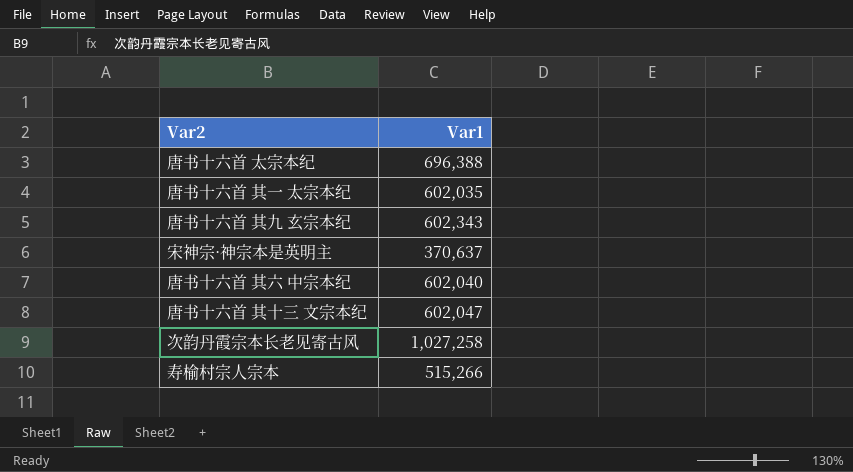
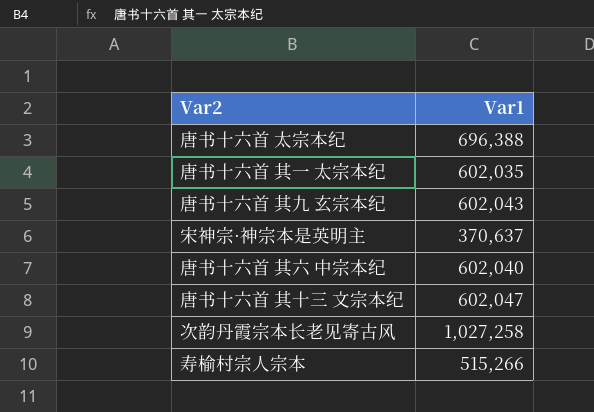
唐书十六首 其九 玄宗本纪 | Var1: 602,343 -> 602,043

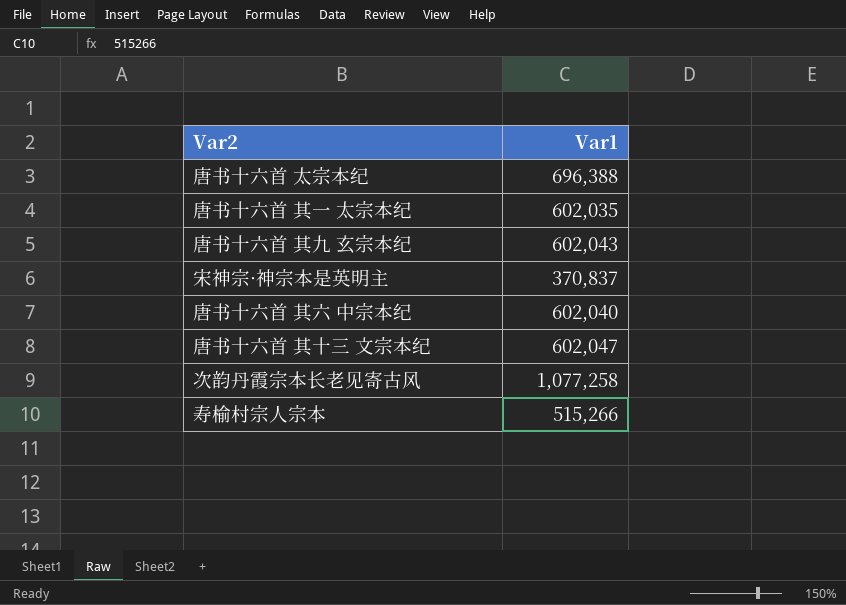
宋神宗·神宗本是英明主 | Var1: 370,637 -> 370,837
次韵丹霞宗本长老见寄古风 | Var1: 1,027,258 -> 1,077,258

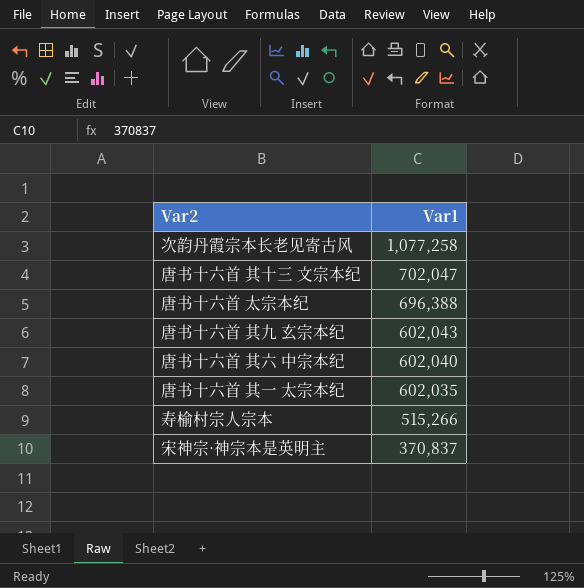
row order: none -> Var1 descending
唐书十六首 其十三 文宗本纪 | Var1: 602,047 -> 702,047

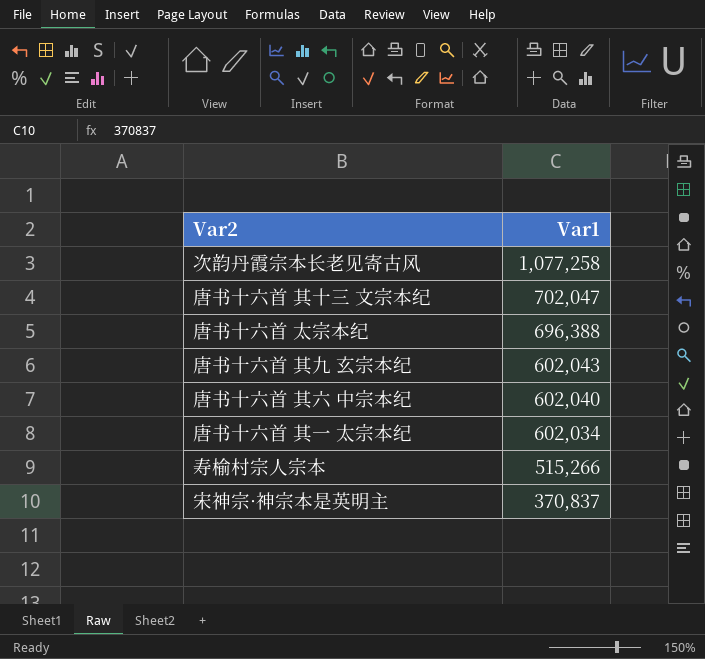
唐书十六首 其一 太宗本纪 | Var1: 602,035 -> 602,034

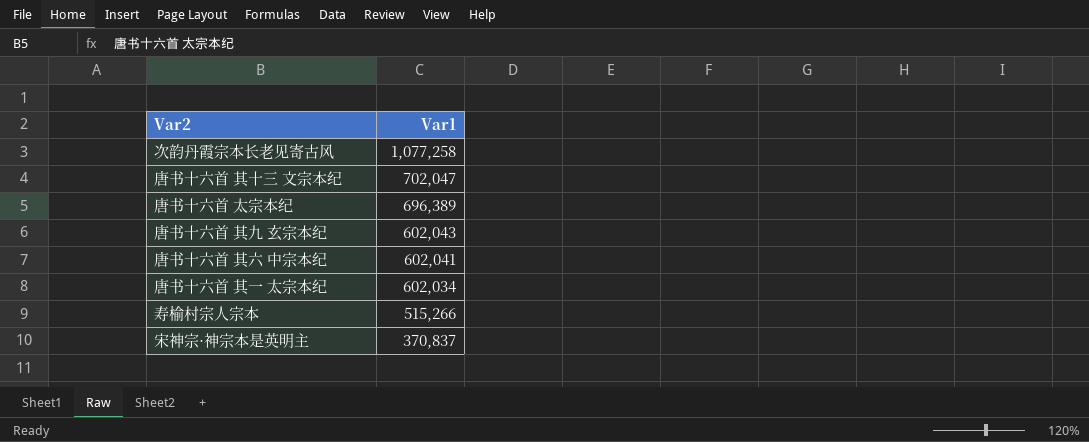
唐书十六首 太宗本纪 | Var1: 696,388 -> 696,389
唐书十六首 其六 中宗本纪 | Var1: 602,040 -> 602,041

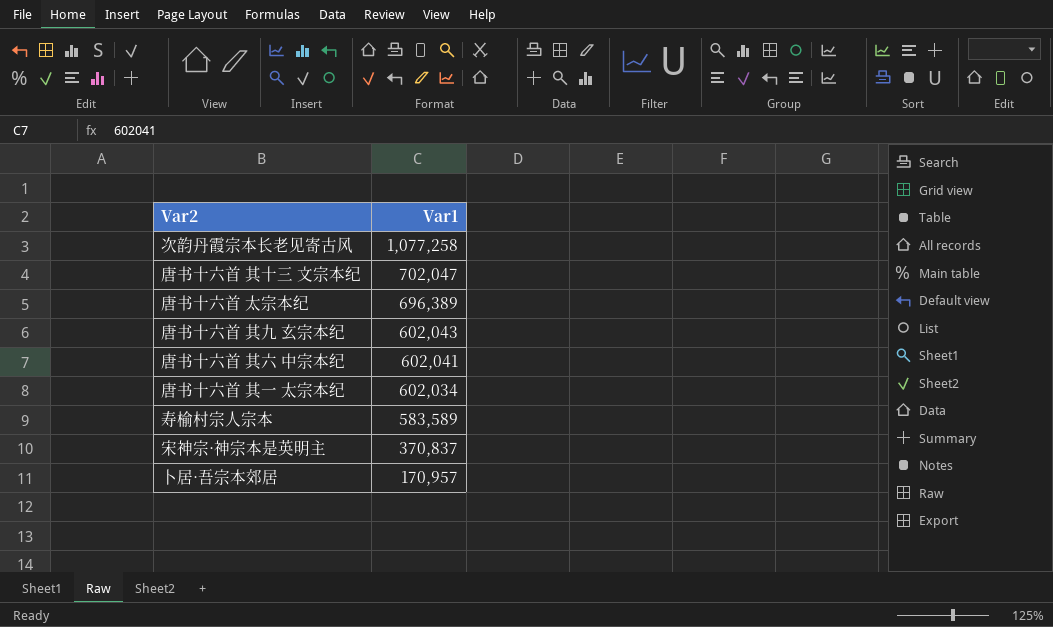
寿榆村宗人宗本 | Var1: 515,266 -> 583,589
row 卜居·吾宗本郊居: none -> 170,957

